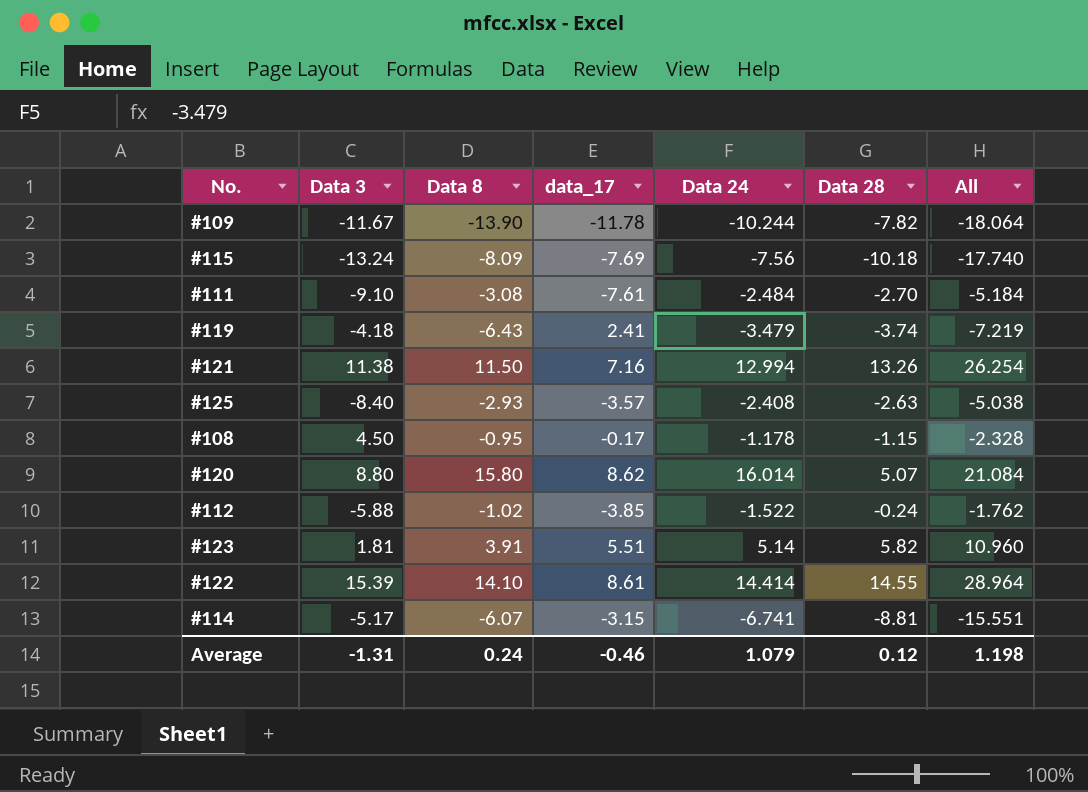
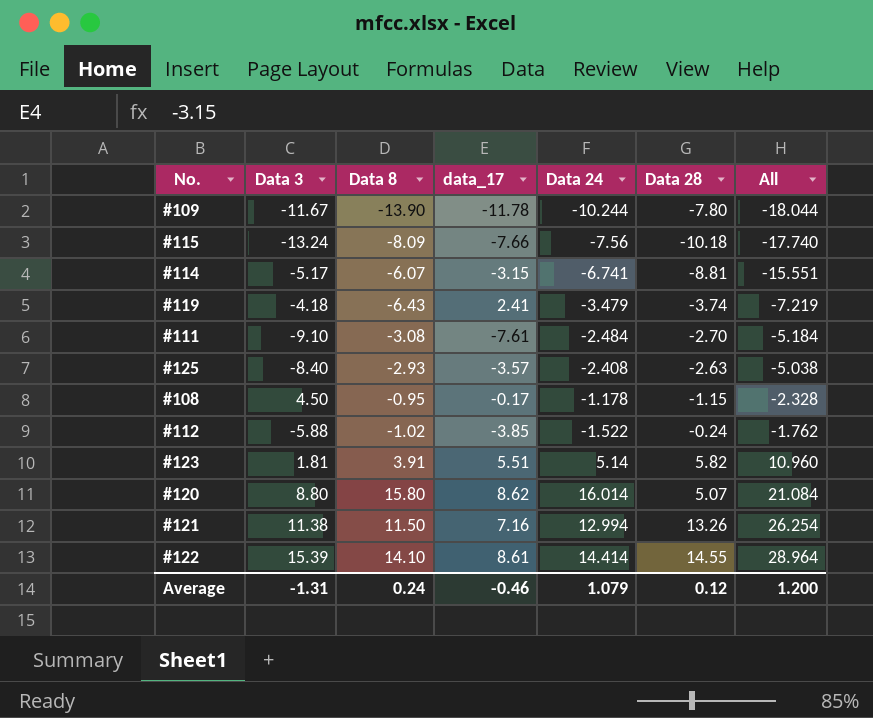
row order: none -> All ascending
#109 | Data 28: -7.82 -> -7.80
#109 | All: -18.064 -> -18.044
#115 | data_17: -7.69 -> -7.66
Average | All: 1.198 -> 1.200

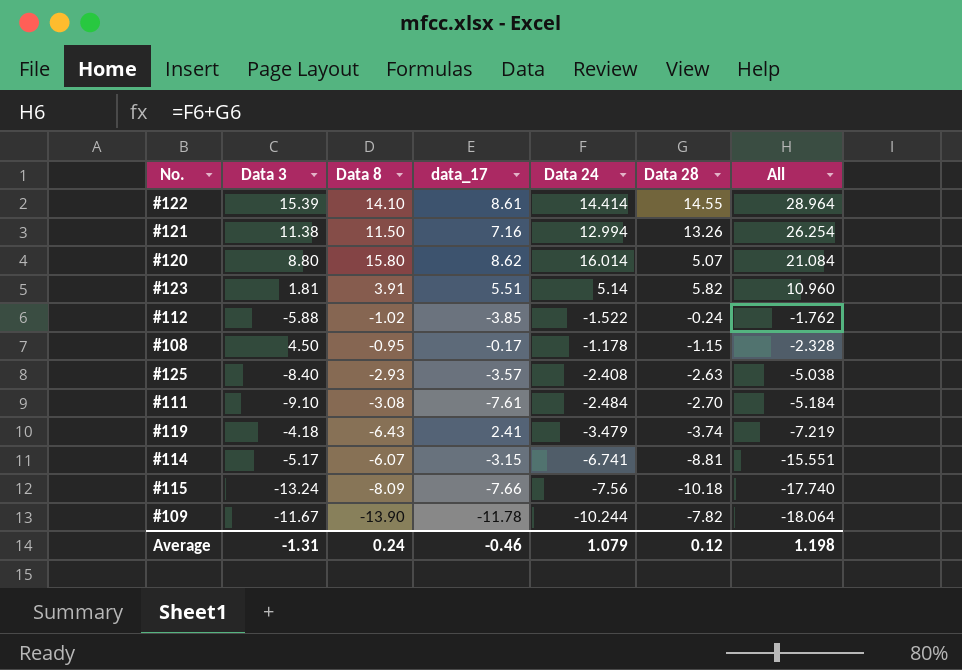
row order: All ascending -> All descending
#109 | Data 28: -7.80 -> -7.82
#109 | All: -18.044 -> -18.064
Average | All: 1.200 -> 1.198

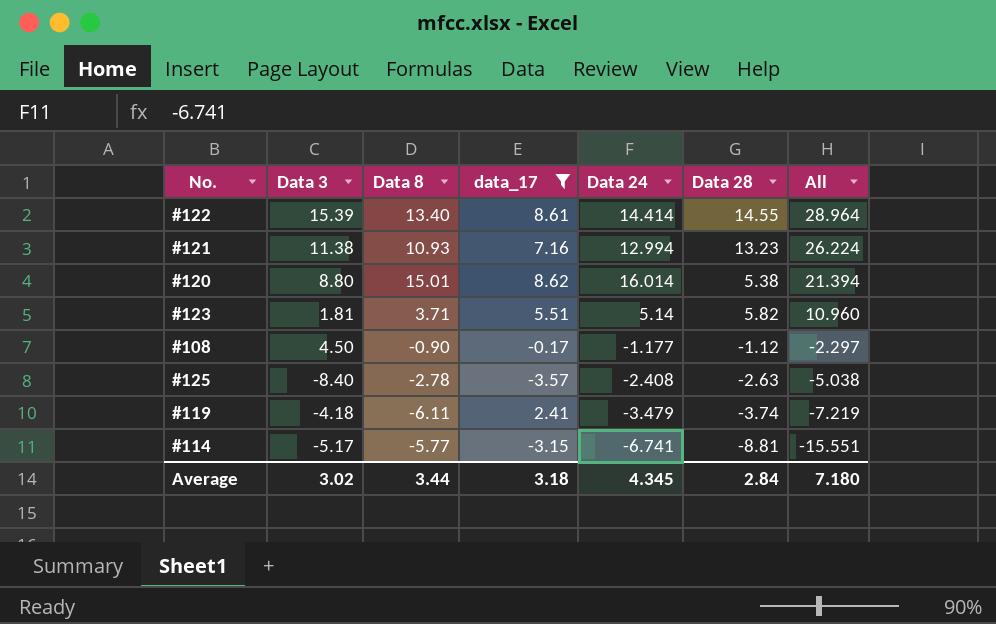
filter: none -> data_17 >= -3.57
#122 | Data 8: 14.10 -> 13.40
#121 | Data 8: 11.50 -> 10.93
#121 | Data 28: 13.26 -> 13.23
#121 | All: 26.254 -> 26.224
#120 | Data 8: 15.80 -> 15.01
#120 | Data 28: 5.07 -> 5.38
#120 | All: 21.084 -> 21.394
#123 | Data 8: 3.91 -> 3.71
#108 | Data 8: -0.95 -> -0.90
#108 | Data 24: -1.178 -> -1.177
#108 | Data 28: -1.15 -> -1.12
#108 | All: -2.328 -> -2.297
#125 | Data 8: -2.93 -> -2.78
#119 | Data 8: -6.43 -> -6.11
#114 | Data 8: -6.07 -> -5.77
Average | Data 3: -1.31 -> 3.02
Average | Data 8: 0.24 -> 3.44
Average | data_17: -0.46 -> 3.18
Average | Data 24: 1.079 -> 4.345
Average | Data 28: 0.12 -> 2.84
Average | All: 1.198 -> 7.180

